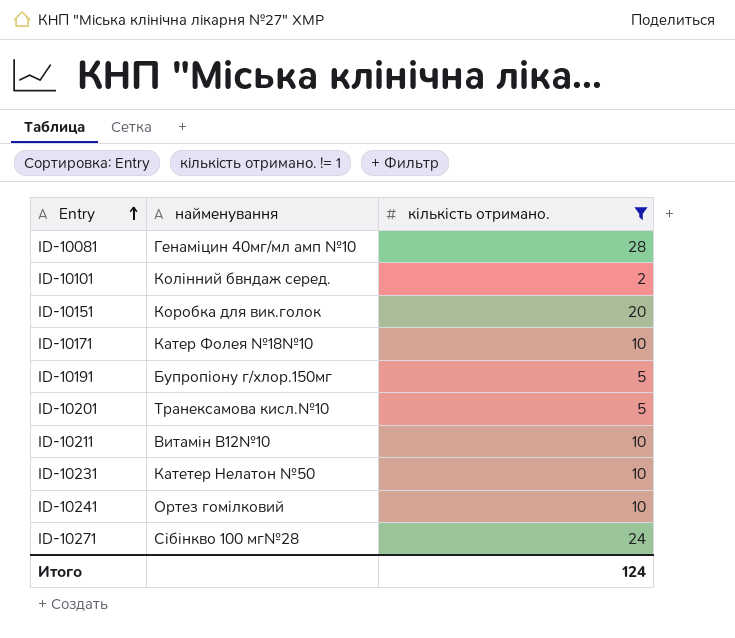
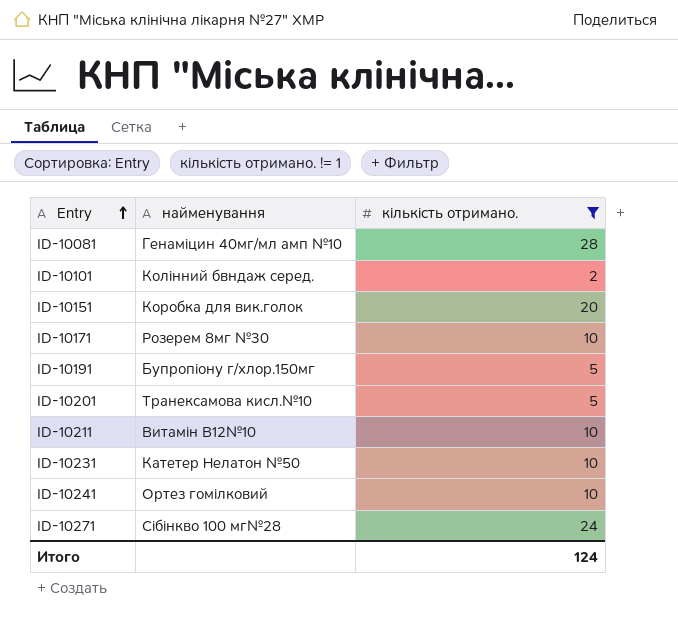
ID-10171 | найменування: Катер Фолея №18№10 -> Розерем 8мг №30

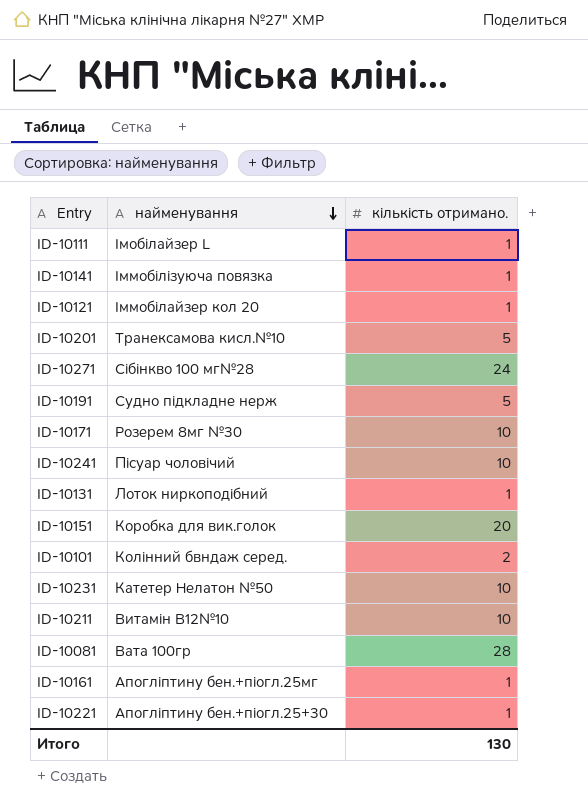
filter: кількість отримано. != 1 -> none
row order: Entry ascending -> найменування descending
ID-10191 | найменування: Бупропіону г/хлор.150мг -> Судно підкладне нерж
ID-10241 | найменування: Ортез гомілковий -> Пісуар чоловічий
ID-10081 | найменування: Генаміцин 40мг/мл амп №10 -> Вата 100гр
Итого | кількість отримано.: 124 -> 130

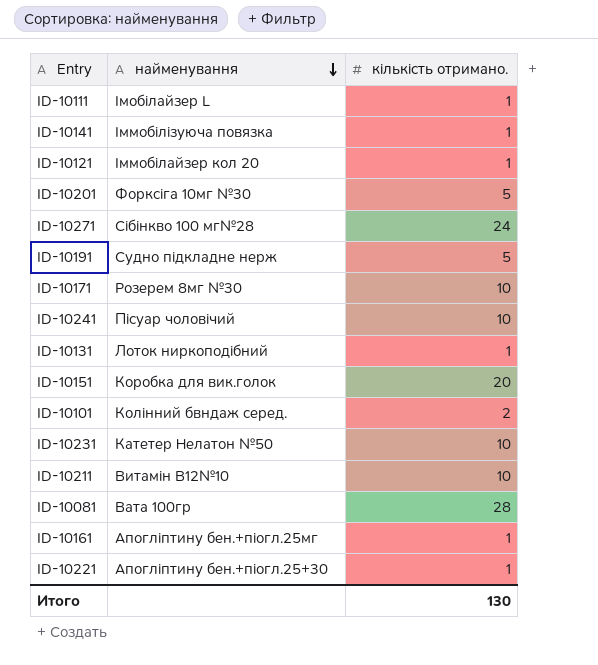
ID-10201 | найменування: Транексамова кисл.№10 -> Форксіга 10мг №30

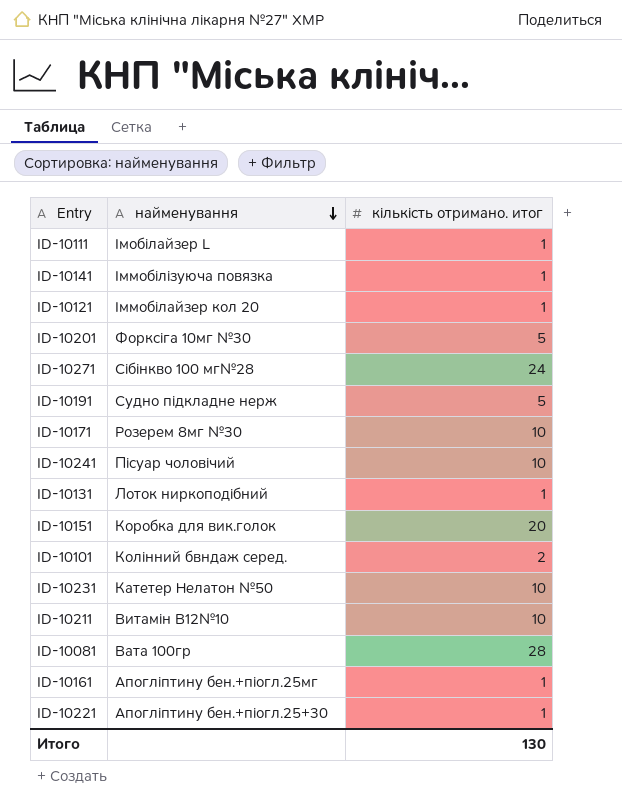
column name: кількість отримано. -> кількість отримано. итог

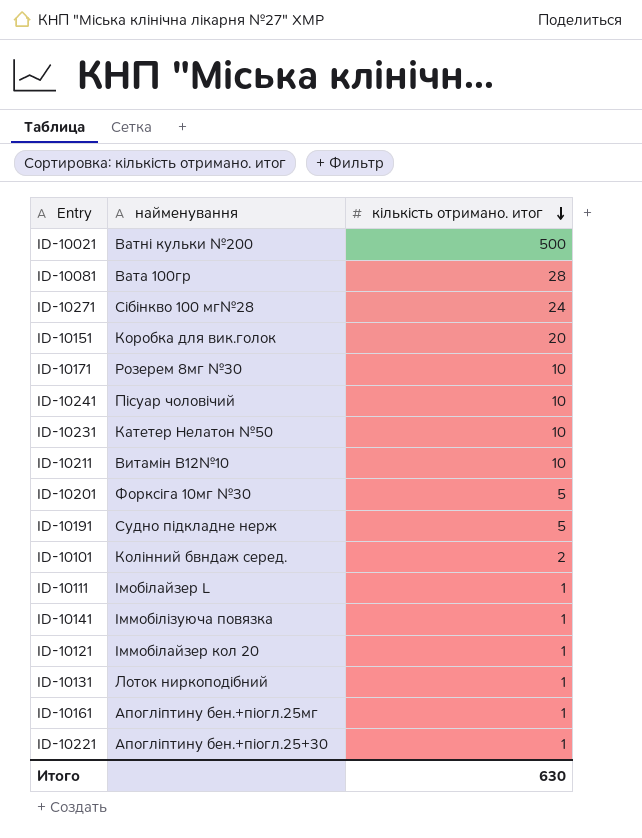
row order: найменування descending -> кількість отримано. итог descending
row ID-10021: none -> Ватні кульки №200 | 500
Итого | кількість отримано. итог: 130 -> 630

